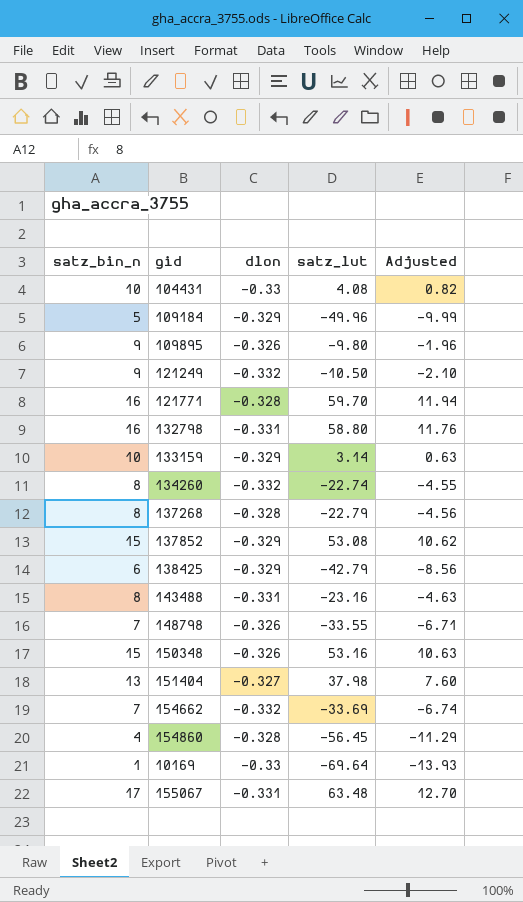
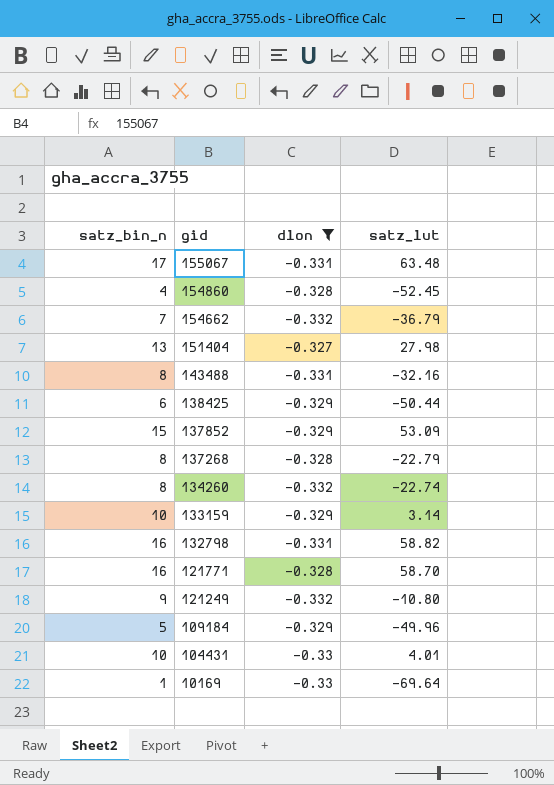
filter: none -> dlon != -0.326
row order: none -> gid descending
column Adjusted | formula: [satz_lut] * 0.2 -> none
154860 | satz_lut: -56.45 -> -52.45
154662 | satz_lut: -33.69 -> -36.79
151404 | satz_lut: 37.98 -> 27.98
143488 | satz_lut: -23.16 -> -32.16
138425 | satz_lut: -42.79 -> -50.44
137852 | satz_lut: 53.08 -> 53.09
132798 | satz_lut: 58.80 -> 58.82
121771 | satz_lut: 59.70 -> 58.70
121249 | satz_lut: -10.50 -> -10.80
104431 | satz_lut: 4.08 -> 4.01

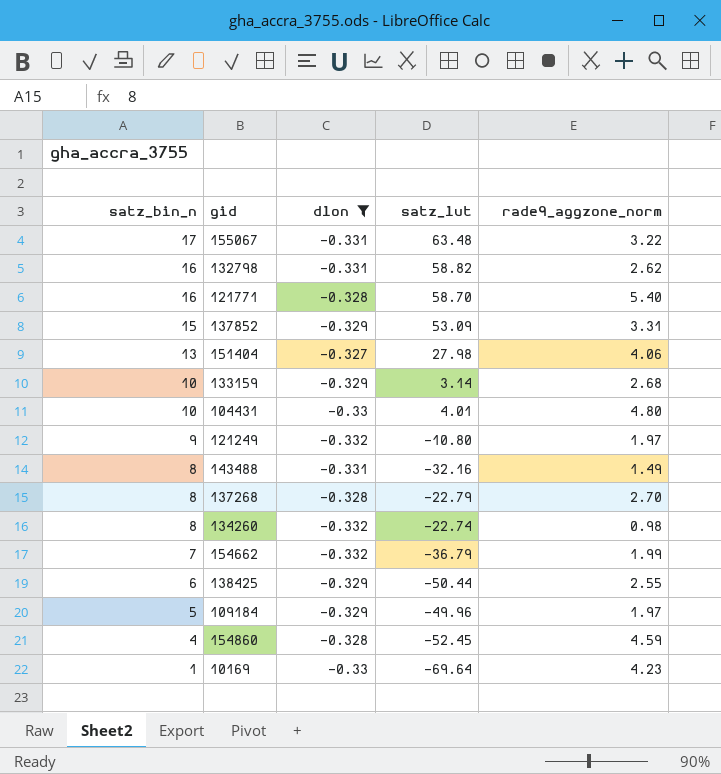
row order: gid descending -> satz_bin_n descending
column rade9_aggzone_norm | position: none -> 5

